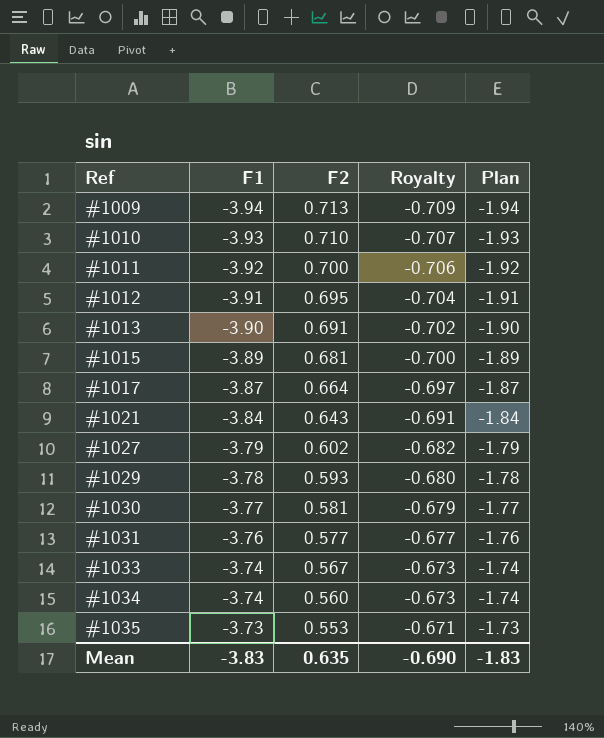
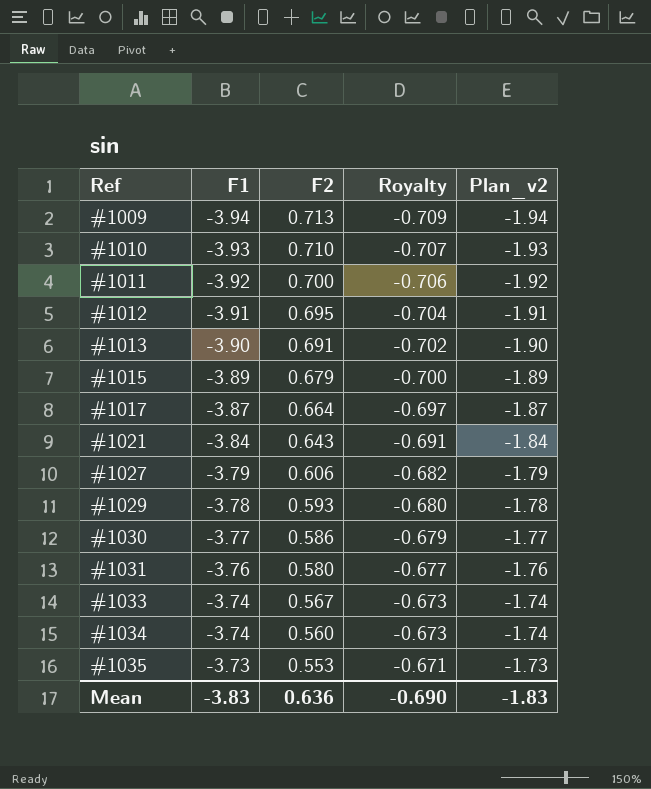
column name: Plan -> Plan_v2
#1015 | F2: 0.681 -> 0.679
#1027 | F2: 0.602 -> 0.606
#1030 | F2: 0.581 -> 0.586
#1031 | F2: 0.577 -> 0.580
Mean | F2: 0.635 -> 0.636

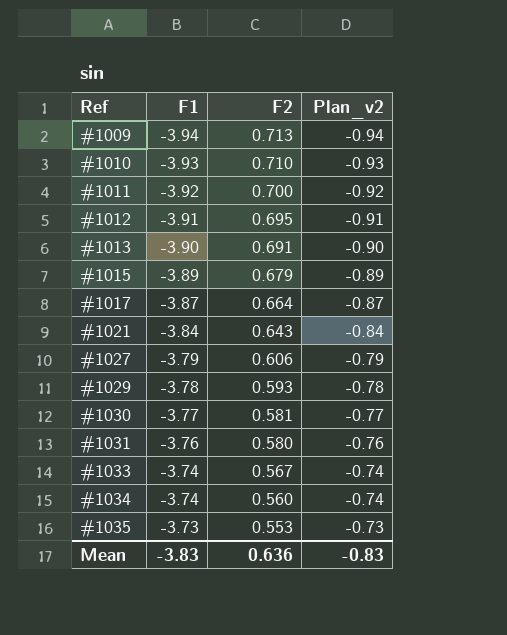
column Royalty | formula: [F1] * 0.18 -> none
column Plan_v2 | formula: [F1] + 2 -> [F1] + 3
#1030 | F2: 0.586 -> 0.581
Mean | Plan_v2: -1.83 -> -0.83

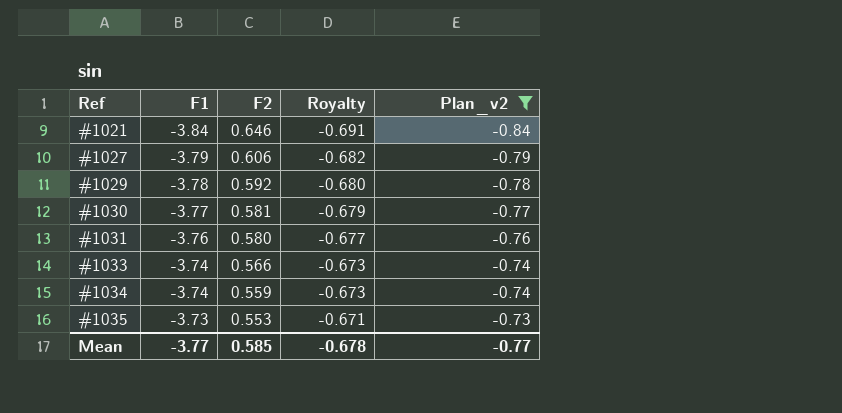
filter: none -> Plan_v2 >= -0.84
column Royalty | formula: none -> [F1] * 0.18
#1021 | F2: 0.643 -> 0.646
#1029 | F2: 0.593 -> 0.592
#1033 | F2: 0.567 -> 0.566
#1034 | F2: 0.560 -> 0.559
Mean | F1: -3.83 -> -3.77
Mean | F2: 0.636 -> 0.585
Mean | Plan_v2: -0.83 -> -0.77

